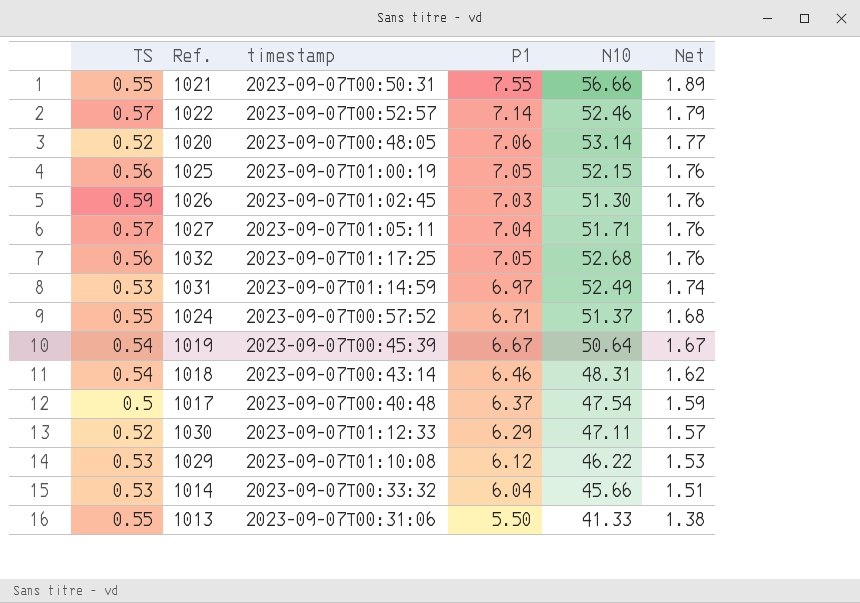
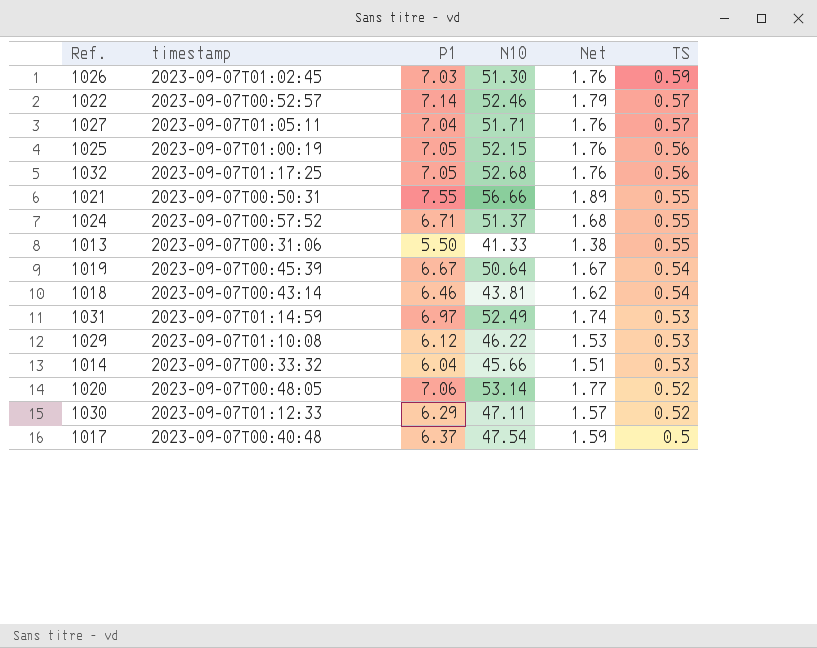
row order: Net descending -> TS descending
column TS | position: 1 -> 6
1018 | N10: 48.31 -> 43.81

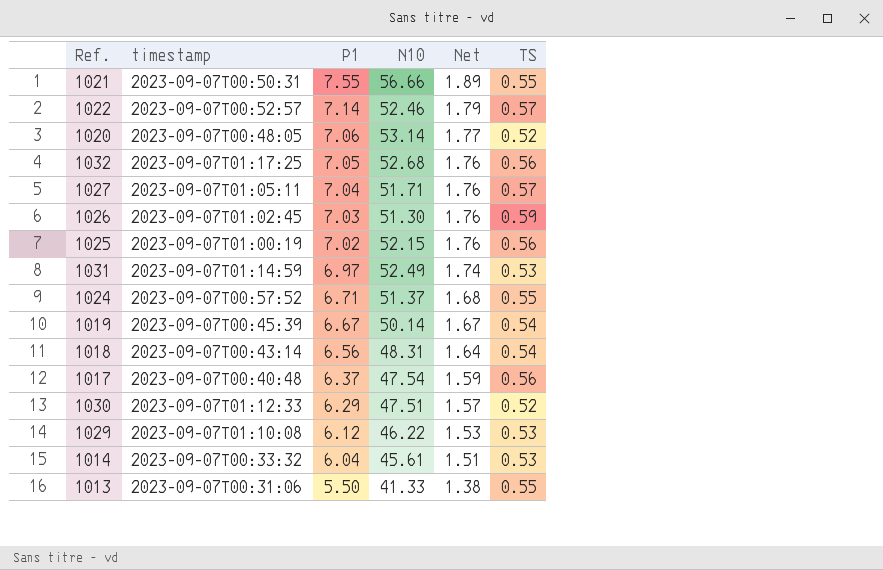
row order: TS descending -> P1 descending
1025 | P1: 7.05 -> 7.02
1019 | N10: 50.64 -> 50.14
1018 | P1: 6.46 -> 6.56
1018 | N10: 43.81 -> 48.31
1018 | Net: 1.62 -> 1.64
1017 | TS: 0.5 -> 0.56
1030 | N10: 47.11 -> 47.51
1014 | N10: 45.66 -> 45.61

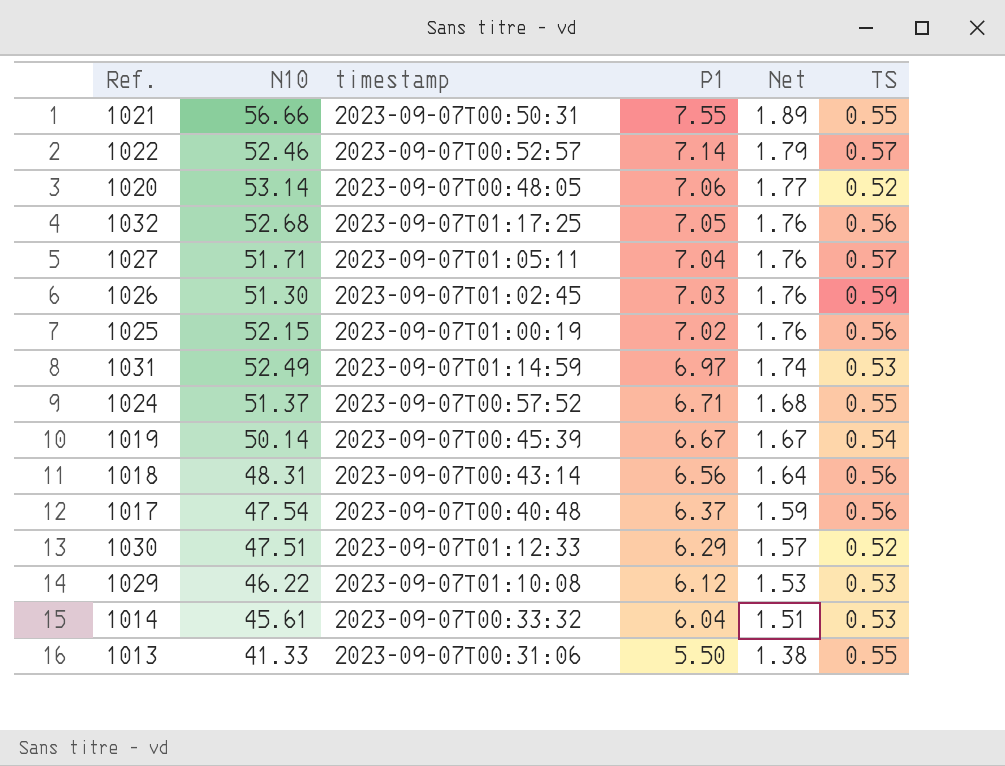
column N10 | position: 4 -> 2
1018 | TS: 0.54 -> 0.56

